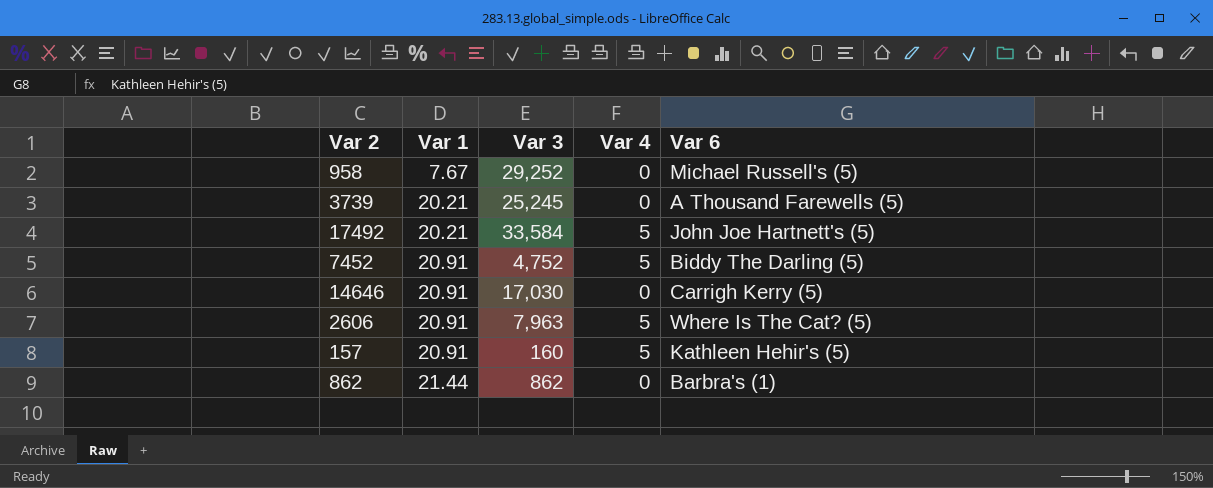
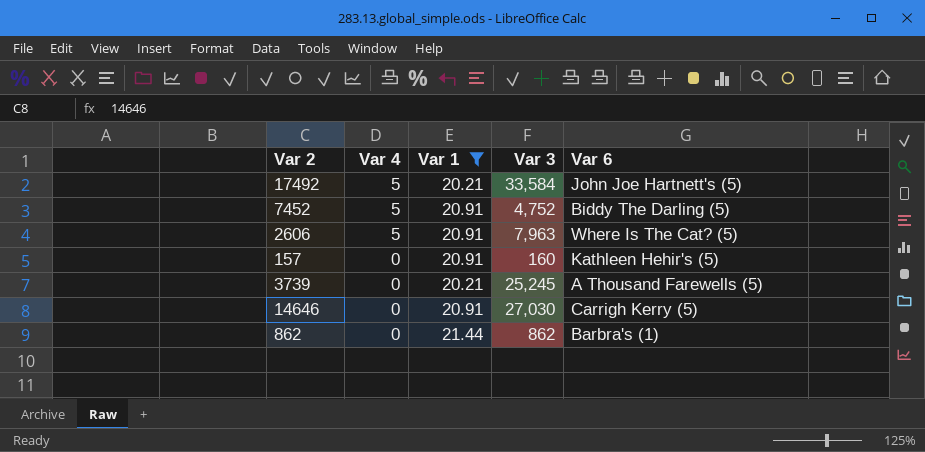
filter: none -> Var 1 != 7.67
row order: Var 1 ascending -> Var 4 descending
column Var 4 | position: 4 -> 2
157 | Var 4: 5 -> 0
14646 | Var 3: 17,030 -> 27,030

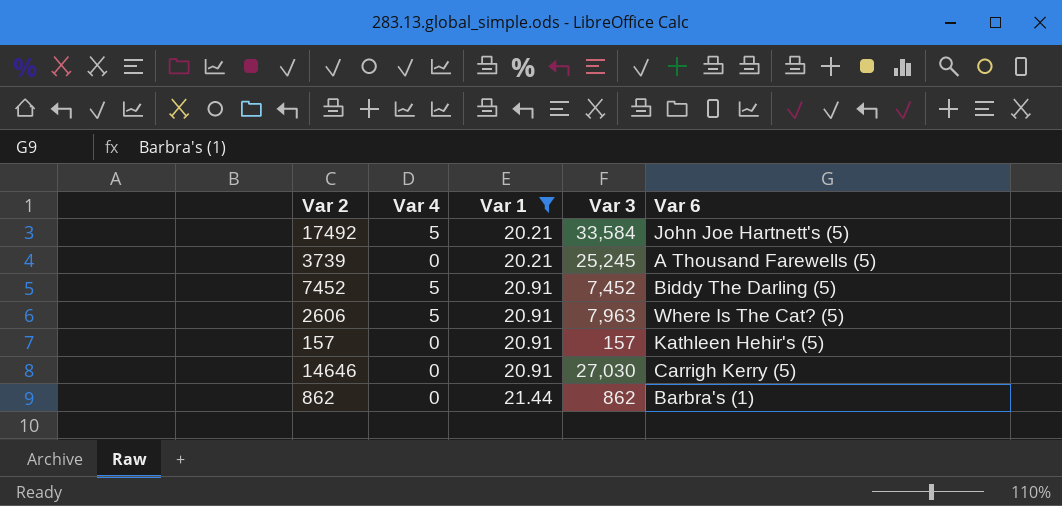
row order: Var 4 descending -> Var 1 ascending
7452 | Var 3: 4,752 -> 7,452
157 | Var 3: 160 -> 157

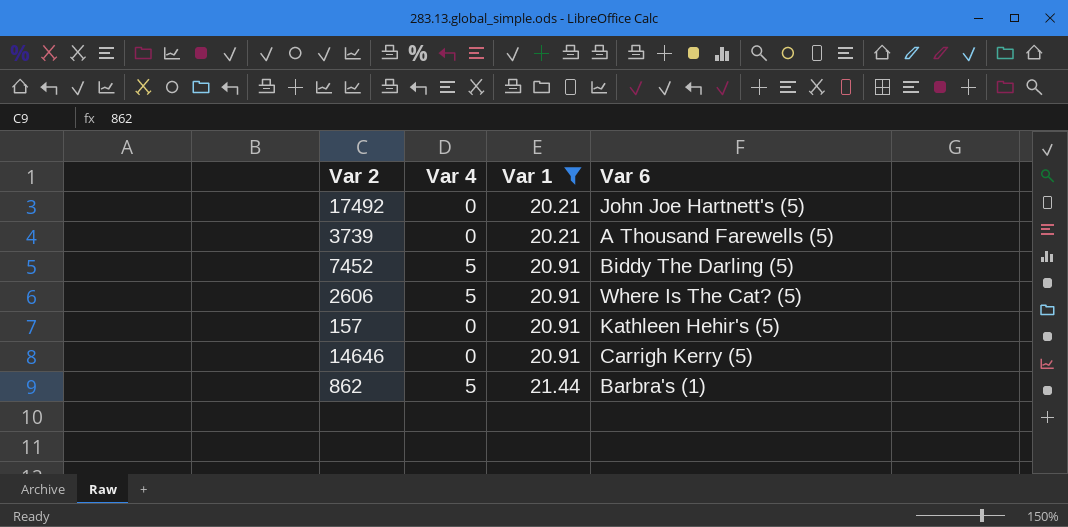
column Var 3 | position: 4 -> none
17492 | Var 4: 5 -> 0
862 | Var 4: 0 -> 5

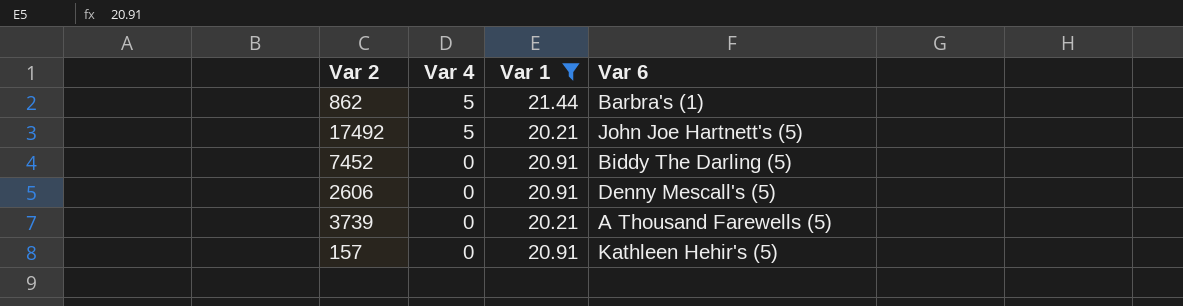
row order: Var 1 ascending -> Var 4 descending
row 14646: 0 | 20.91 | Carrigh Kerry (5) -> none
17492 | Var 4: 0 -> 5
7452 | Var 4: 5 -> 0
2606 | Var 4: 5 -> 0
2606 | Var 6: Where Is The Cat? (5) -> Denny Mescall's (5)

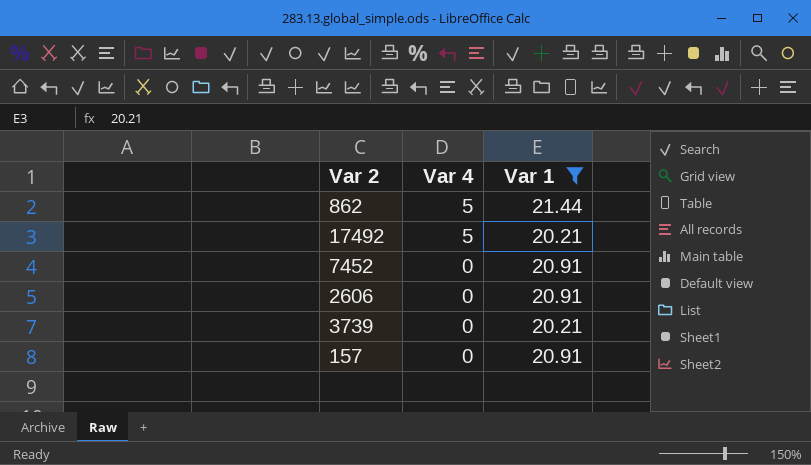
column Var 6 | position: 4 -> none

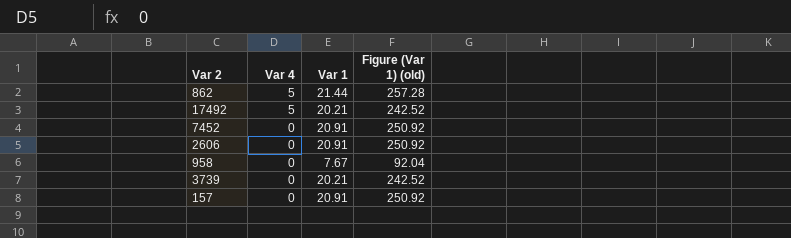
filter: Var 1 != 7.67 -> none
column Figure (Var 1) (old) | formula: none -> [Var 1] * 12

